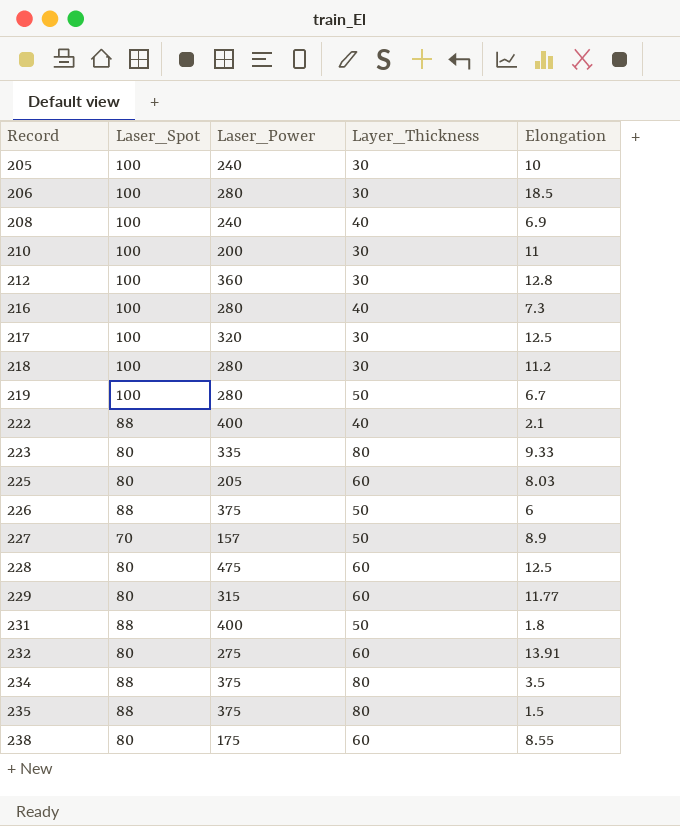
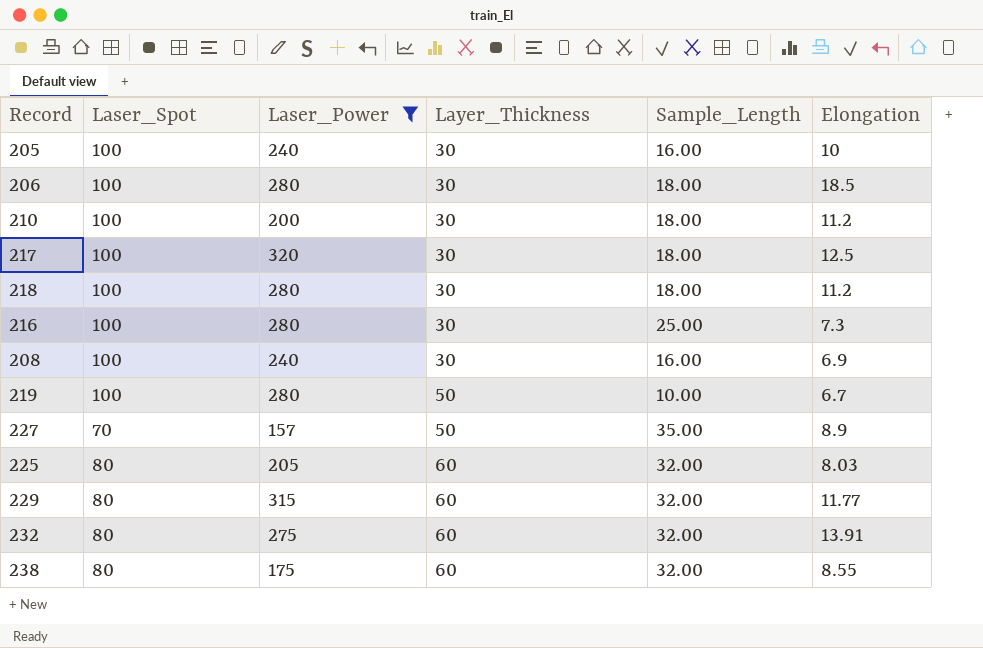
filter: none -> Laser_Power <= 320
row order: Record ascending -> Layer_Thickness ascending
column Sample_Length | position: none -> 5
210 | Elongation: 11 -> 11.2
216 | Layer_Thickness: 40 -> 30
208 | Layer_Thickness: 40 -> 30

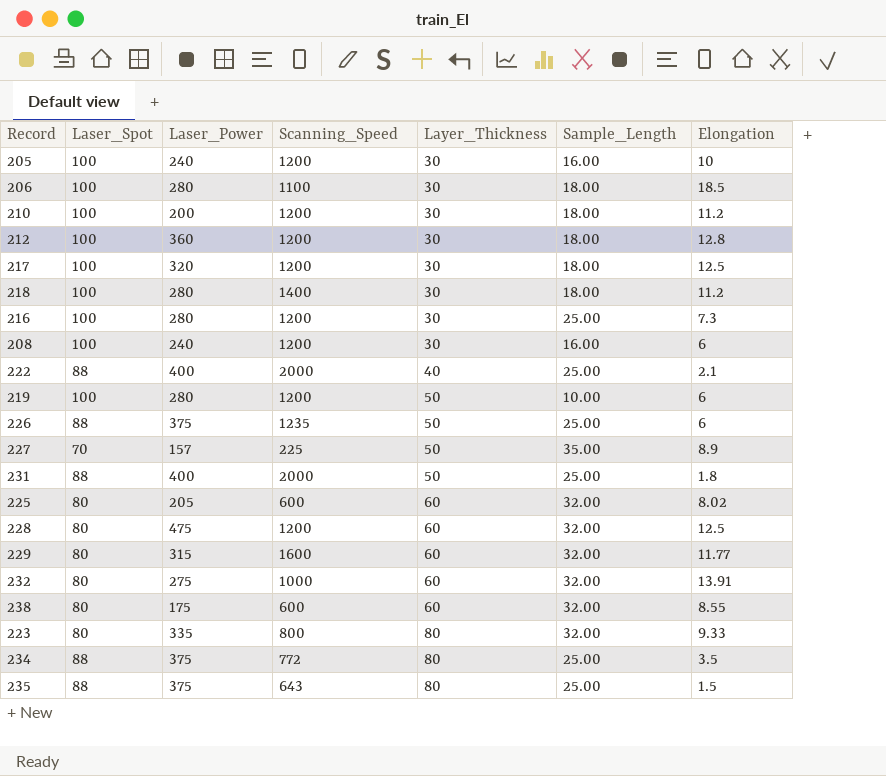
filter: Laser_Power <= 320 -> none
column Scanning_Speed | position: none -> 4
208 | Elongation: 6.9 -> 6
219 | Elongation: 6.7 -> 6
225 | Elongation: 8.03 -> 8.02

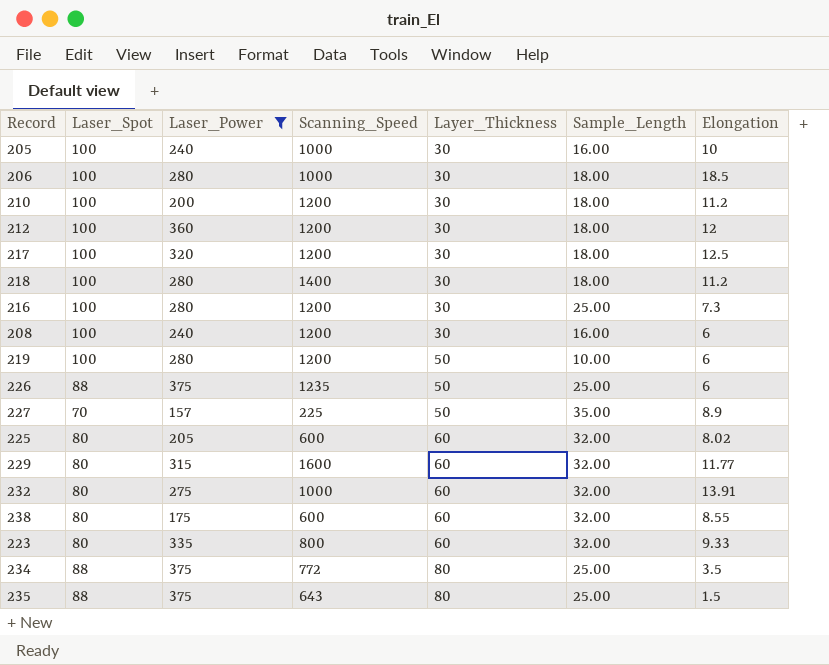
filter: none -> Laser_Power <= 375
205 | Scanning_Speed: 1200 -> 1000
206 | Scanning_Speed: 1100 -> 1000
212 | Elongation: 12.8 -> 12
223 | Layer_Thickness: 80 -> 60

